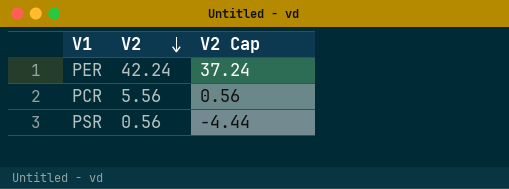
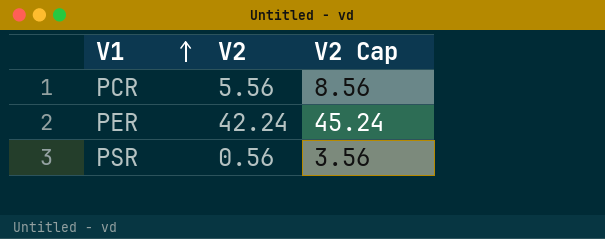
row order: V2 descending -> V1 ascending
column V2 Cap | formula: [V2] - 5 -> [V2] + 3

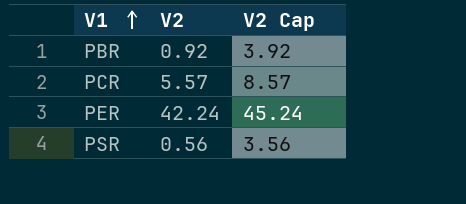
row PBR: none -> 0.92 | 3.92
PCR | V2: 5.56 -> 5.57
PCR | V2 Cap: 8.56 -> 8.57

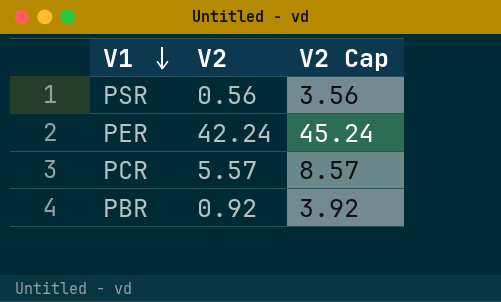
row order: V1 ascending -> V1 descending

